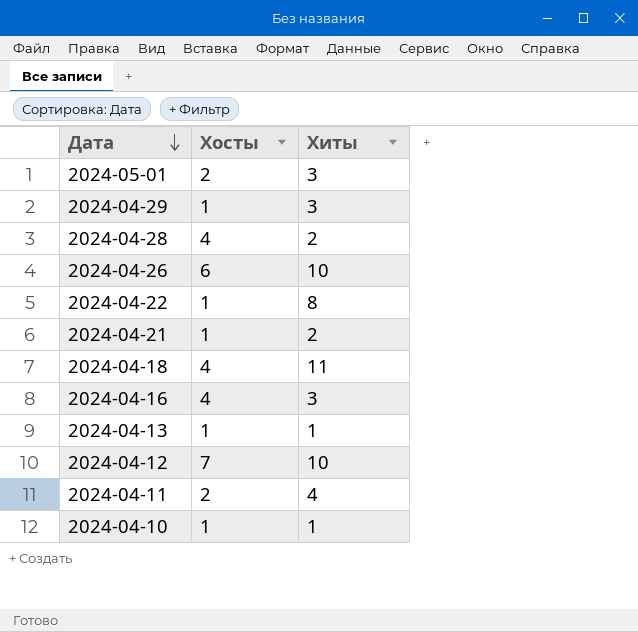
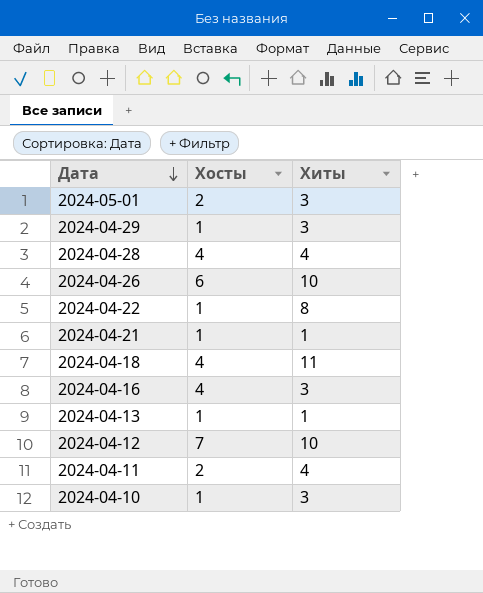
2024-04-28 | Хиты: 2 -> 4
2024-04-21 | Хиты: 2 -> 1
2024-04-10 | Хиты: 1 -> 3

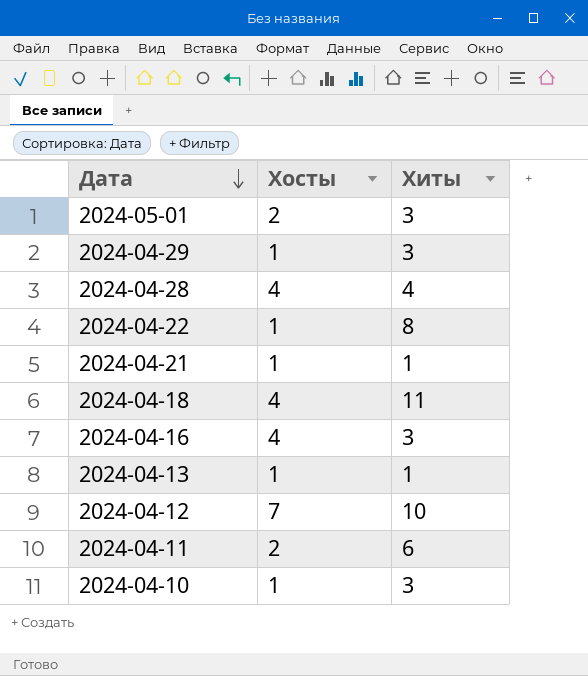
row 2024-04-26: 6 | 10 -> none
2024-04-11 | Хиты: 4 -> 6

